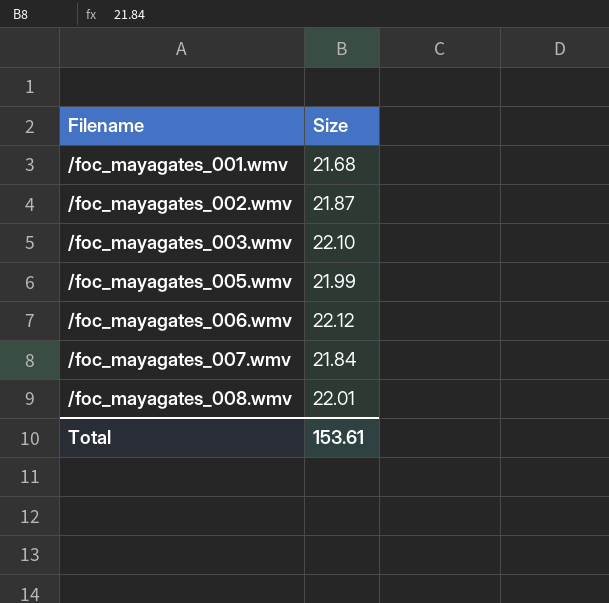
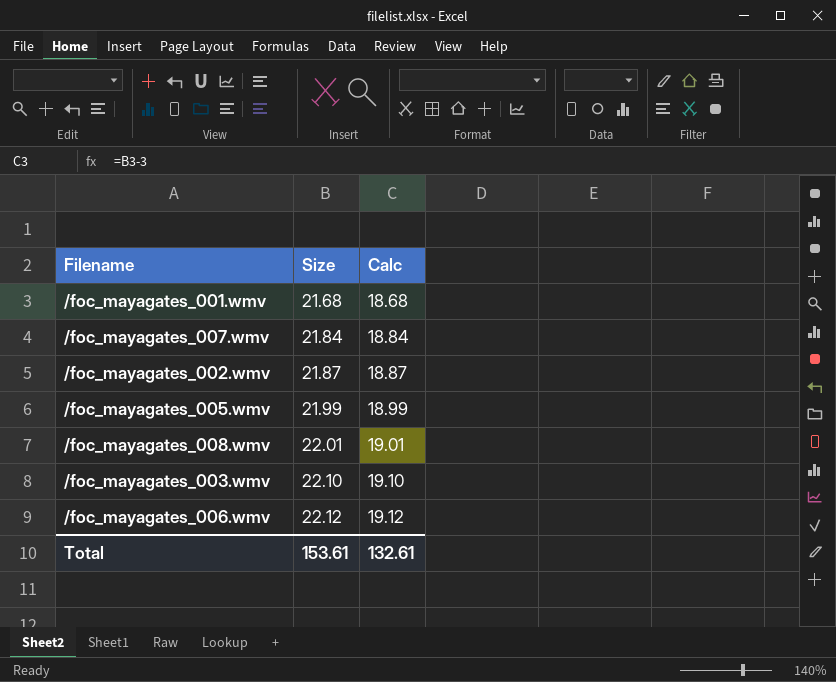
row order: Filename ascending -> Size ascending
column Calc | formula: none -> [Size] - 3

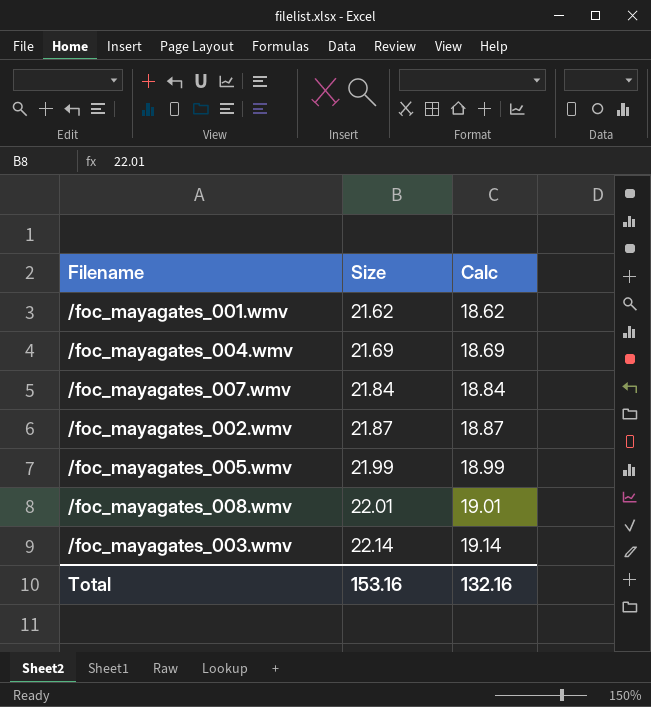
row /foc_mayagates_006.wmv: 22.12 | 19.12 -> none
/foc_mayagates_001.wmv | Size: 21.68 -> 21.62
/foc_mayagates_001.wmv | Calc: 18.68 -> 18.62
row /foc_mayagates_004.wmv: none -> 21.69 | 18.69
/foc_mayagates_003.wmv | Size: 22.10 -> 22.14
/foc_mayagates_003.wmv | Calc: 19.10 -> 19.14
Total | Size: 153.61 -> 153.16
Total | Calc: 132.61 -> 132.16

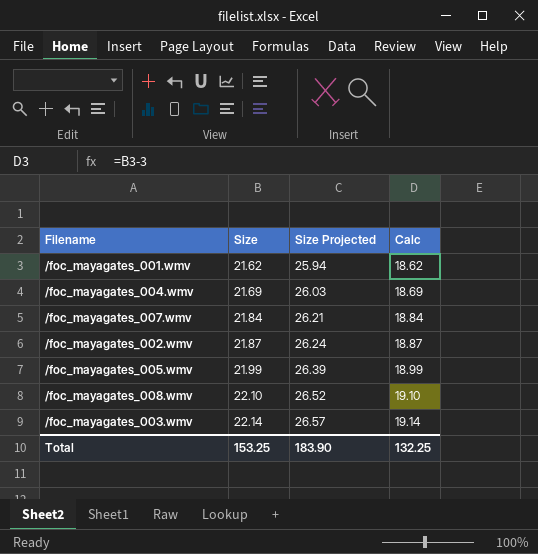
column Size Projected | formula: none -> [Size] * 1.2
/foc_mayagates_008.wmv | Size: 22.01 -> 22.10
/foc_mayagates_008.wmv | Calc: 19.01 -> 19.10
Total | Size: 153.16 -> 153.25
Total | Calc: 132.16 -> 132.25

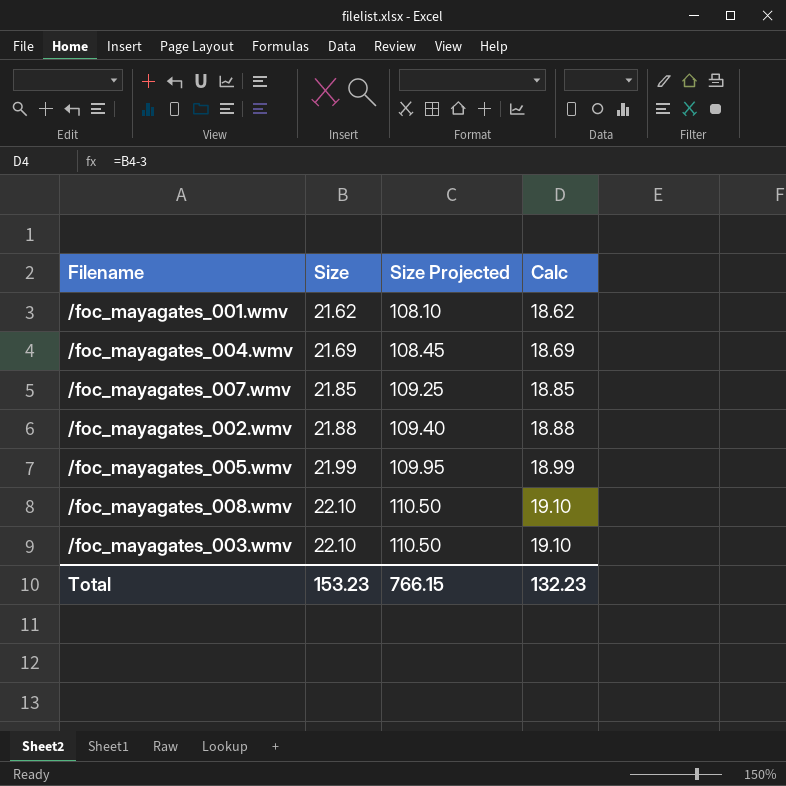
column Size Projected | formula: [Size] * 1.2 -> [Size] * 5
/foc_mayagates_007.wmv | Size: 21.84 -> 21.85
/foc_mayagates_007.wmv | Calc: 18.84 -> 18.85
/foc_mayagates_002.wmv | Size: 21.87 -> 21.88
/foc_mayagates_002.wmv | Calc: 18.87 -> 18.88
/foc_mayagates_003.wmv | Size: 22.14 -> 22.10
/foc_mayagates_003.wmv | Calc: 19.14 -> 19.10
Total | Size: 153.25 -> 153.23
Total | Size Projected: 183.90 -> 766.15
Total | Calc: 132.25 -> 132.23

